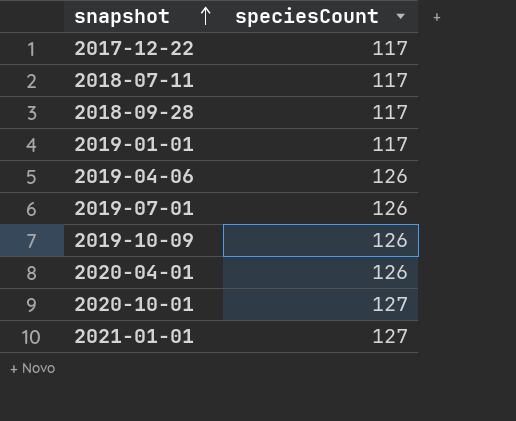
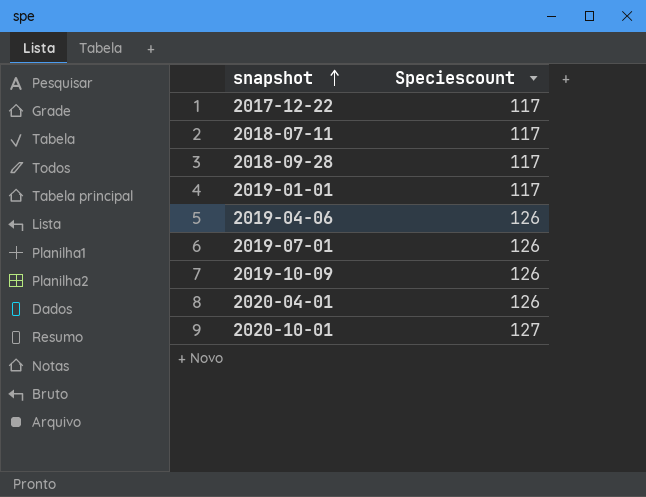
column name: speciesCount -> Speciescount
row 2021-01-01: 127 -> none

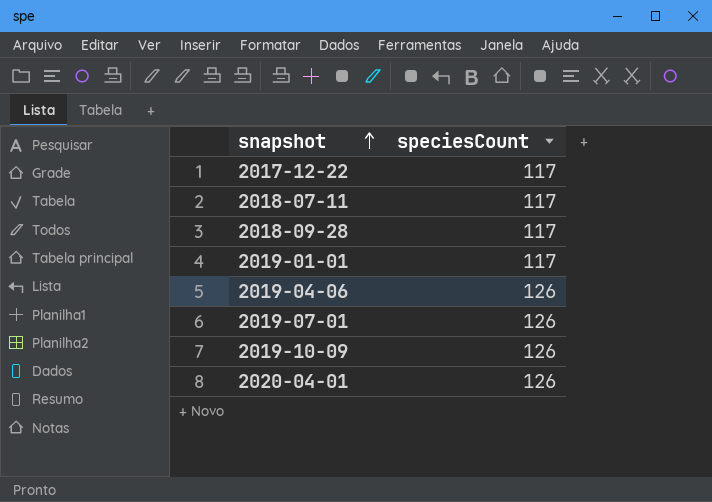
column name: Speciescount -> speciesCount
row 2020-10-01: 127 -> none

